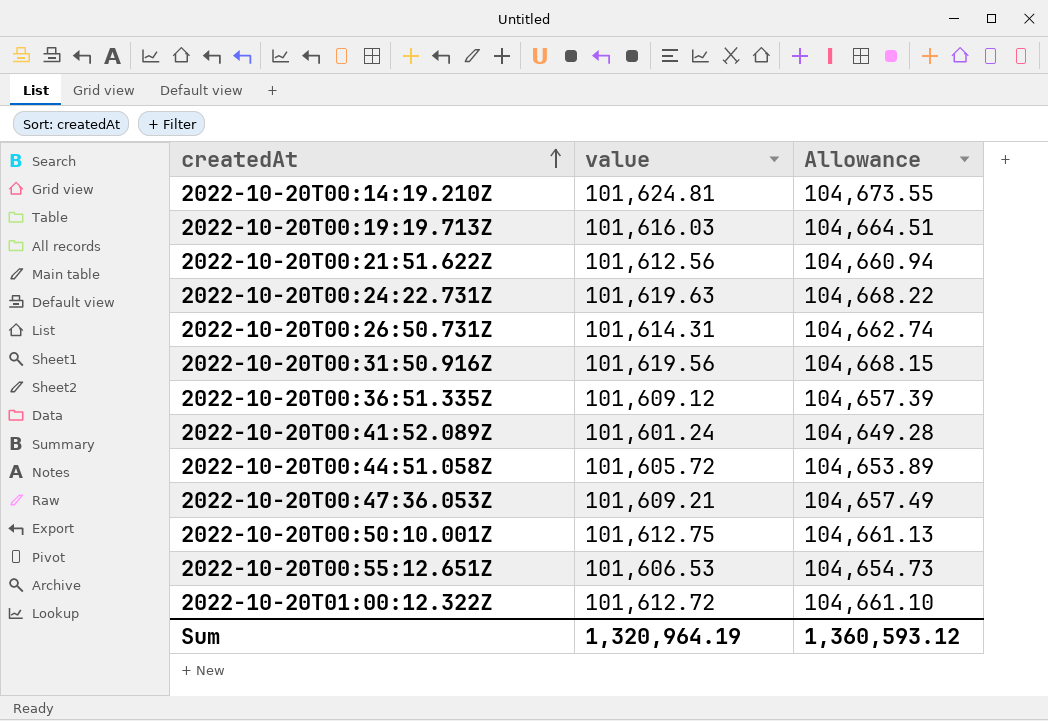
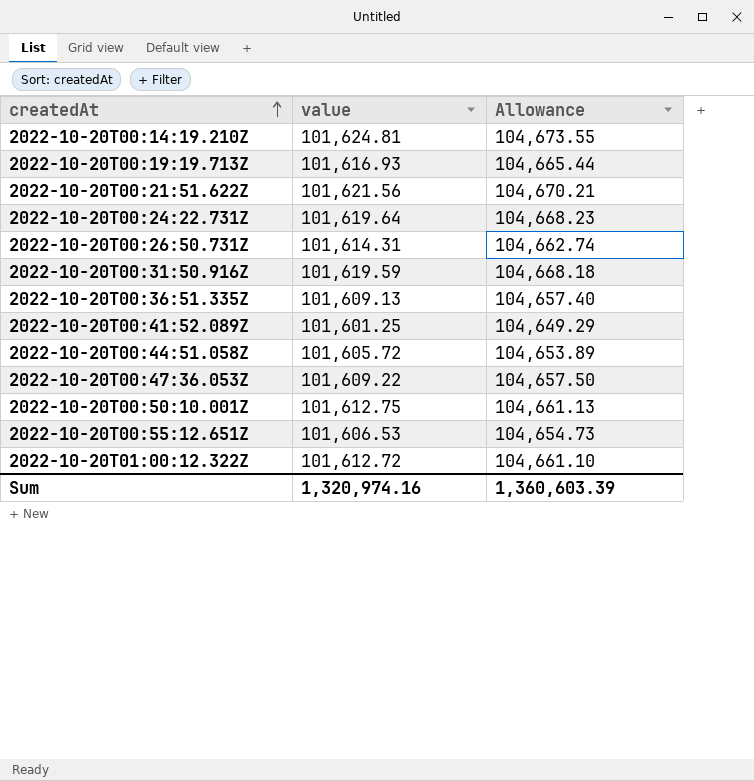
2022-10-20T00:19:19.713Z | value: 101,616.03 -> 101,616.93
2022-10-20T00:19:19.713Z | Allowance: 104,664.51 -> 104,665.44
2022-10-20T00:21:51.622Z | value: 101,612.56 -> 101,621.56
2022-10-20T00:21:51.622Z | Allowance: 104,660.94 -> 104,670.21
2022-10-20T00:24:22.731Z | value: 101,619.63 -> 101,619.64
2022-10-20T00:24:22.731Z | Allowance: 104,668.22 -> 104,668.23
2022-10-20T00:31:50.916Z | value: 101,619.56 -> 101,619.59
2022-10-20T00:31:50.916Z | Allowance: 104,668.15 -> 104,668.18
2022-10-20T00:36:51.335Z | value: 101,609.12 -> 101,609.13
2022-10-20T00:36:51.335Z | Allowance: 104,657.39 -> 104,657.40
2022-10-20T00:41:52.089Z | value: 101,601.24 -> 101,601.25
2022-10-20T00:41:52.089Z | Allowance: 104,649.28 -> 104,649.29
2022-10-20T00:47:36.053Z | value: 101,609.21 -> 101,609.22
2022-10-20T00:47:36.053Z | Allowance: 104,657.49 -> 104,657.50
Sum | value: 1,320,964.19 -> 1,320,974.16
Sum | Allowance: 1,360,593.12 -> 1,360,603.39

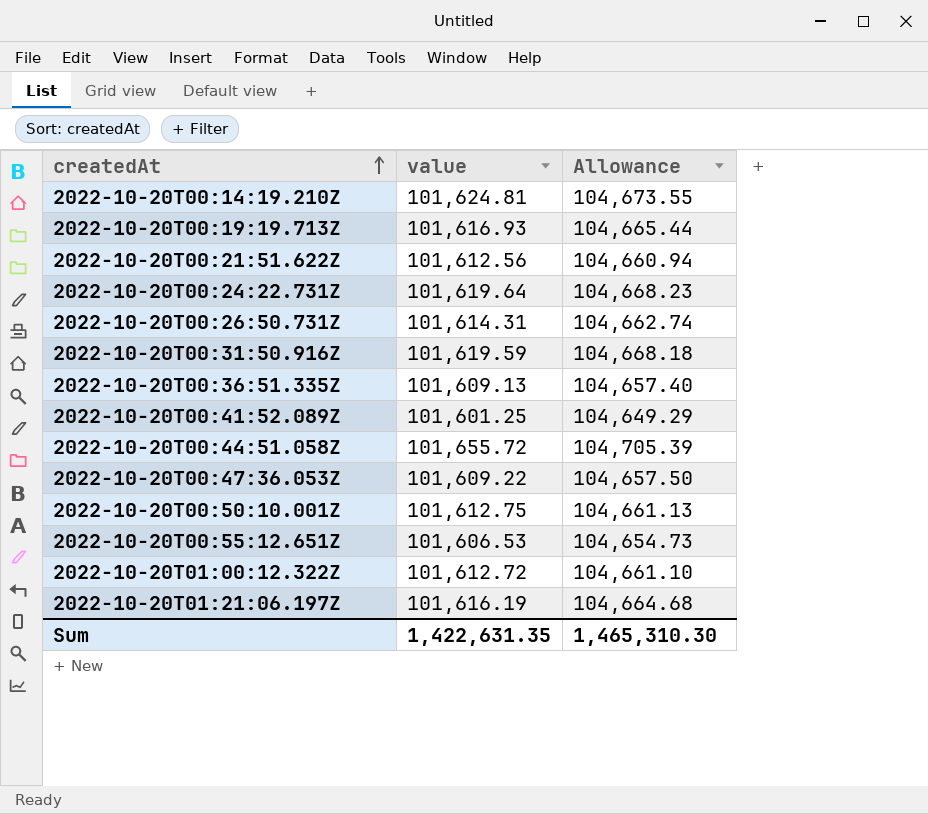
2022-10-20T00:21:51.622Z | value: 101,621.56 -> 101,612.56
2022-10-20T00:21:51.622Z | Allowance: 104,670.21 -> 104,660.94
2022-10-20T00:44:51.058Z | value: 101,605.72 -> 101,655.72
2022-10-20T00:44:51.058Z | Allowance: 104,653.89 -> 104,705.39
row 2022-10-20T01:21:06.197Z: none -> 101,616.19 | 104,664.68
Sum | value: 1,320,974.16 -> 1,422,631.35
Sum | Allowance: 1,360,603.39 -> 1,465,310.30

